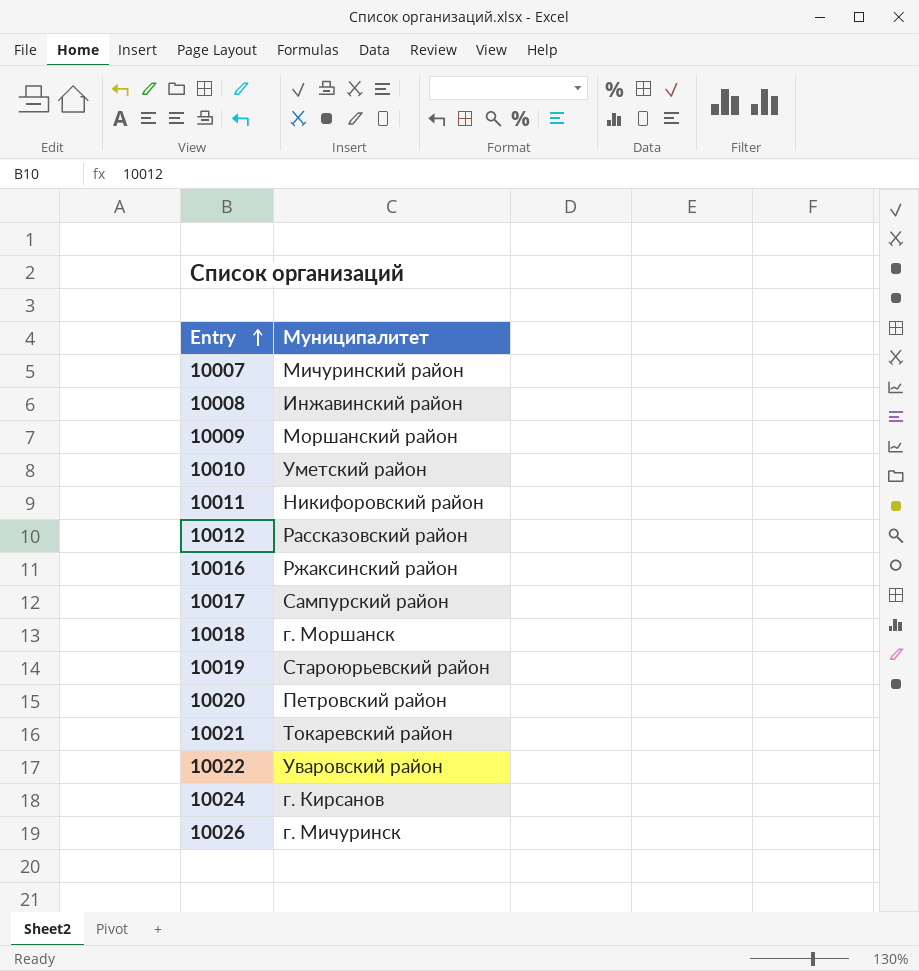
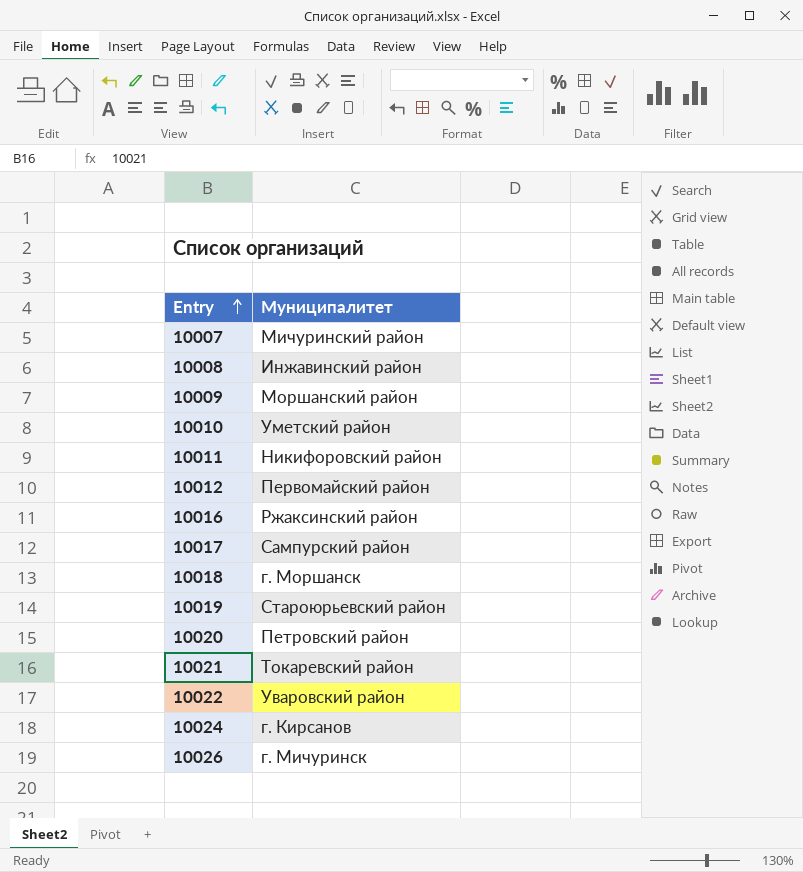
10012 | Муниципалитет: Рассказовский район -> Первомайский район

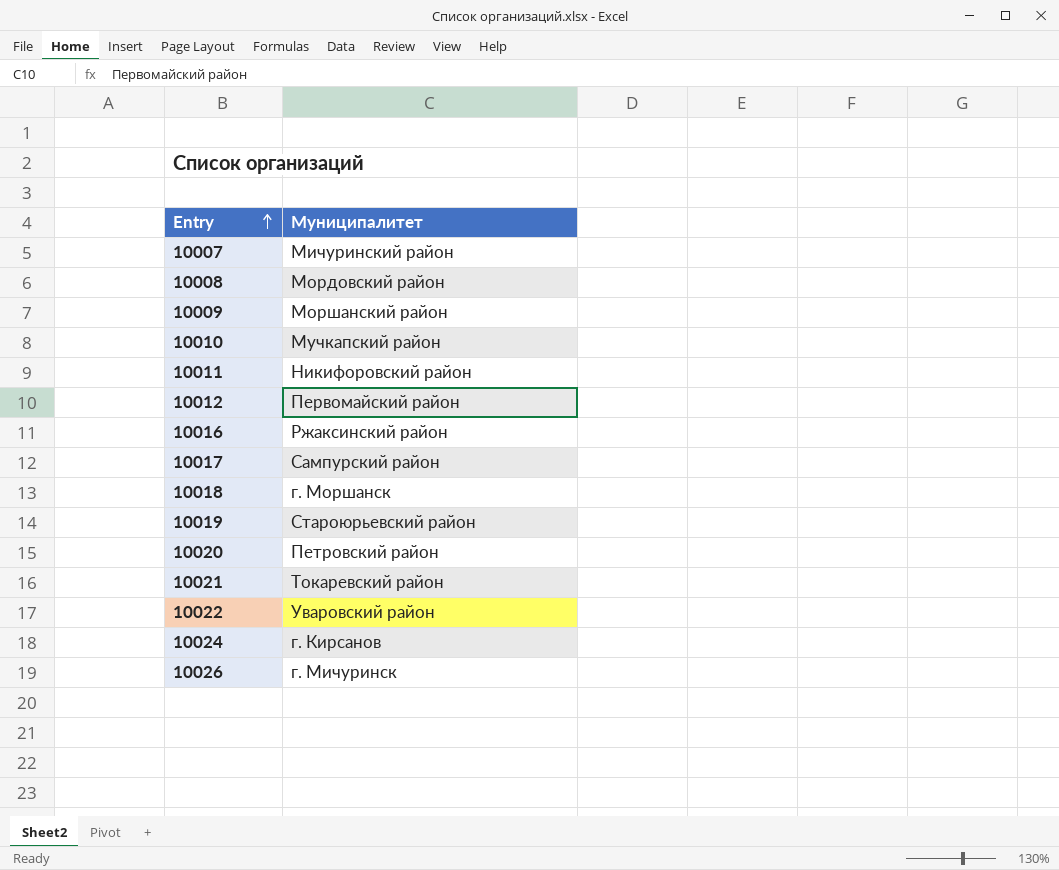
10008 | Муниципалитет: Инжавинский район -> Мордовский район
10010 | Муниципалитет: Уметский район -> Мучкапский район

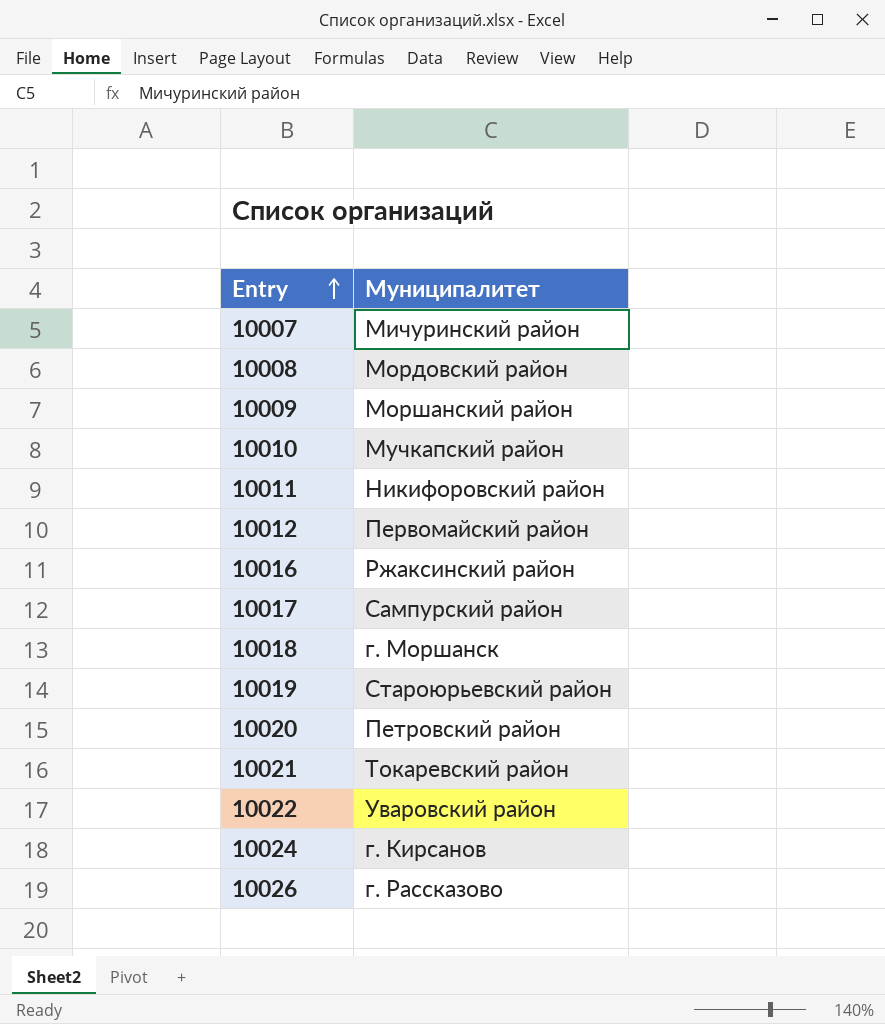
10026 | Муниципалитет: г. Мичуринск -> г. Рассказово

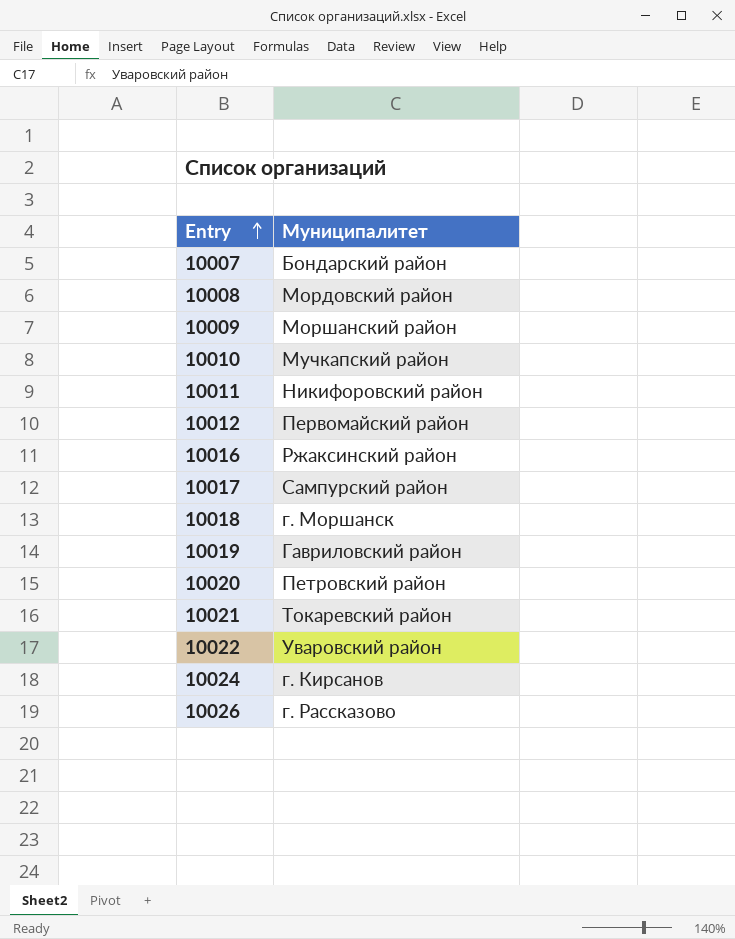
10007 | Муниципалитет: Мичуринский район -> Бондарский район
10019 | Муниципалитет: Староюрьевский район -> Гавриловский район

